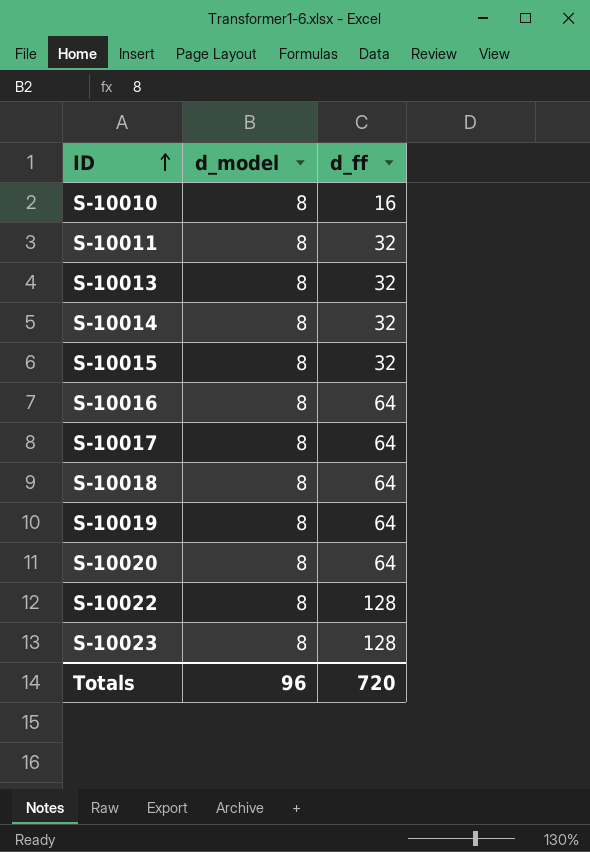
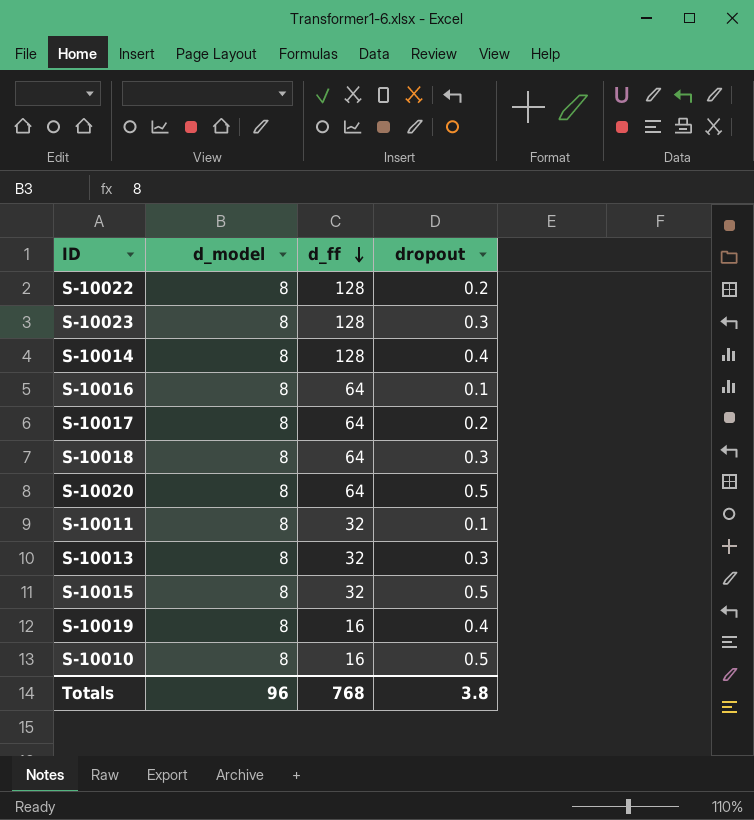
row order: ID ascending -> d_ff descending
column dropout | position: none -> 4
S-10014 | d_ff: 32 -> 128
S-10019 | d_ff: 64 -> 16
Totals | d_ff: 720 -> 768

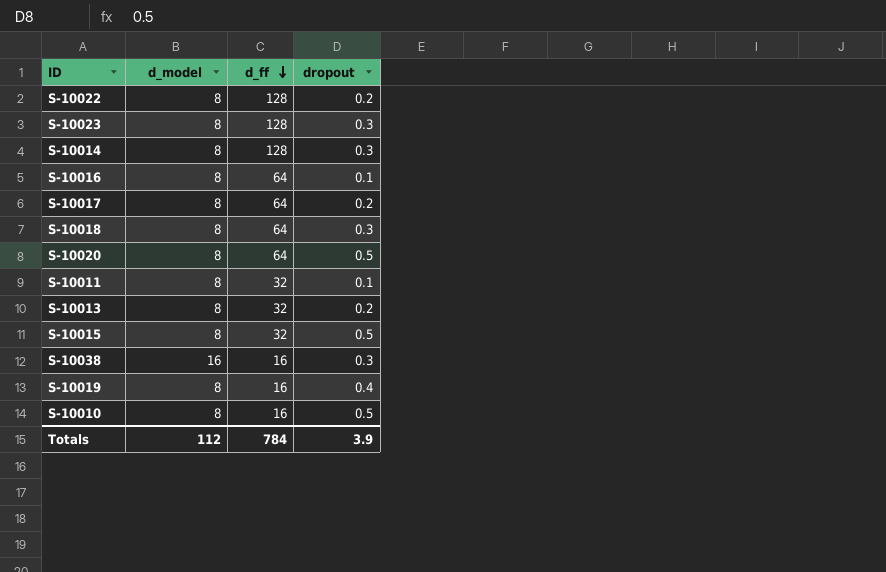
S-10014 | dropout: 0.4 -> 0.3
S-10013 | dropout: 0.3 -> 0.2
row S-10038: none -> 16 | 16 | 0.3
Totals | d_model: 96 -> 112
Totals | d_ff: 768 -> 784
Totals | dropout: 3.8 -> 3.9

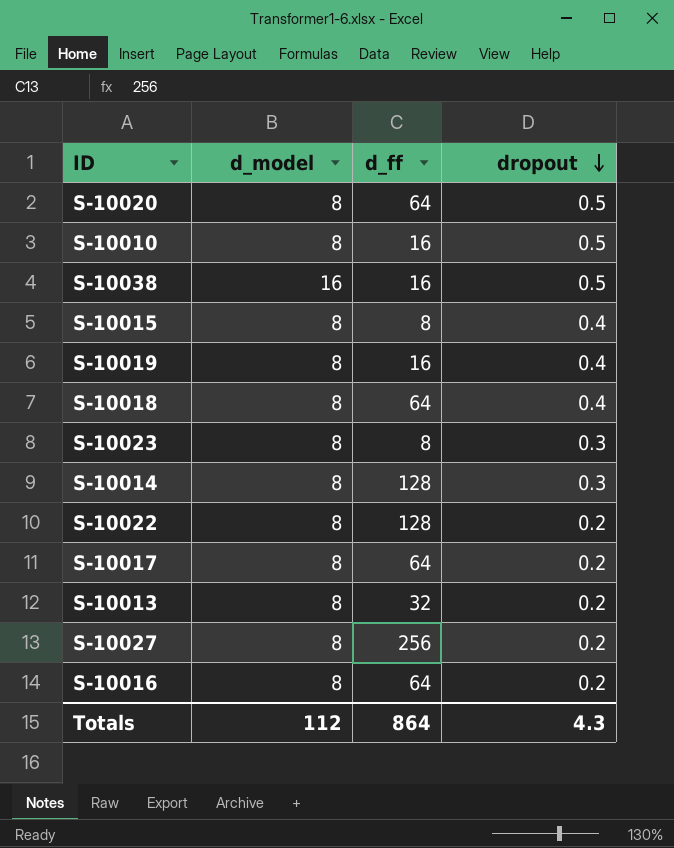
row order: d_ff descending -> dropout descending
row S-10011: 8 | 32 | 0.1 -> none
S-10038 | dropout: 0.3 -> 0.5
S-10015 | d_ff: 32 -> 8
S-10015 | dropout: 0.5 -> 0.4
S-10018 | dropout: 0.3 -> 0.4
S-10023 | d_ff: 128 -> 8
row S-10027: none -> 8 | 256 | 0.2
S-10016 | dropout: 0.1 -> 0.2
Totals | d_ff: 784 -> 864
Totals | dropout: 3.9 -> 4.3

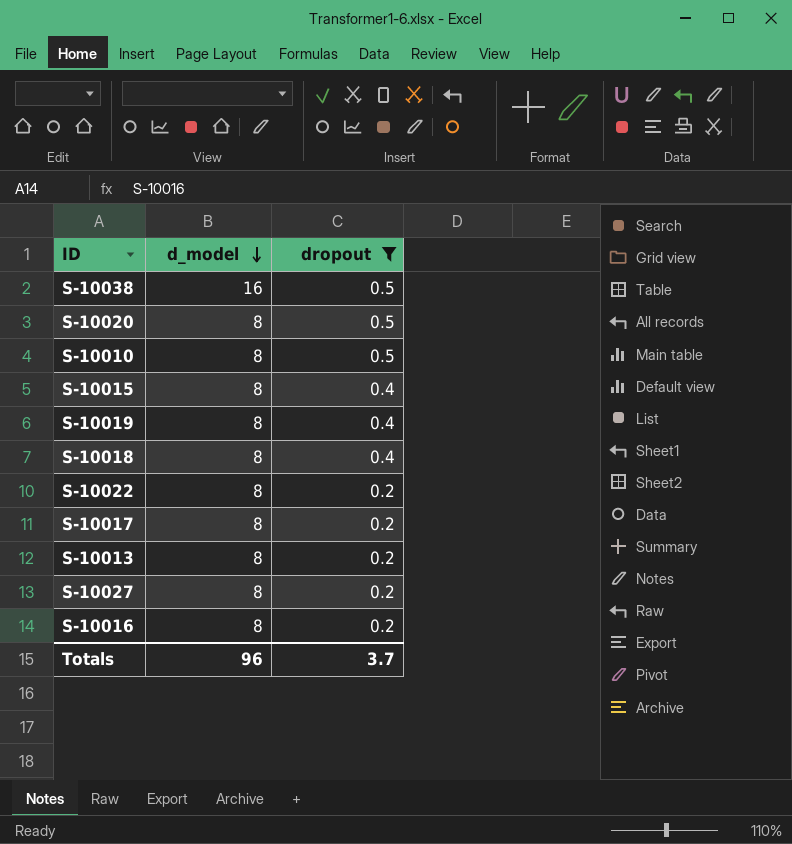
filter: none -> dropout != 0.3
row order: dropout descending -> d_model descending
column d_ff | position: 3 -> none
Totals | d_model: 112 -> 96
Totals | dropout: 4.3 -> 3.7

